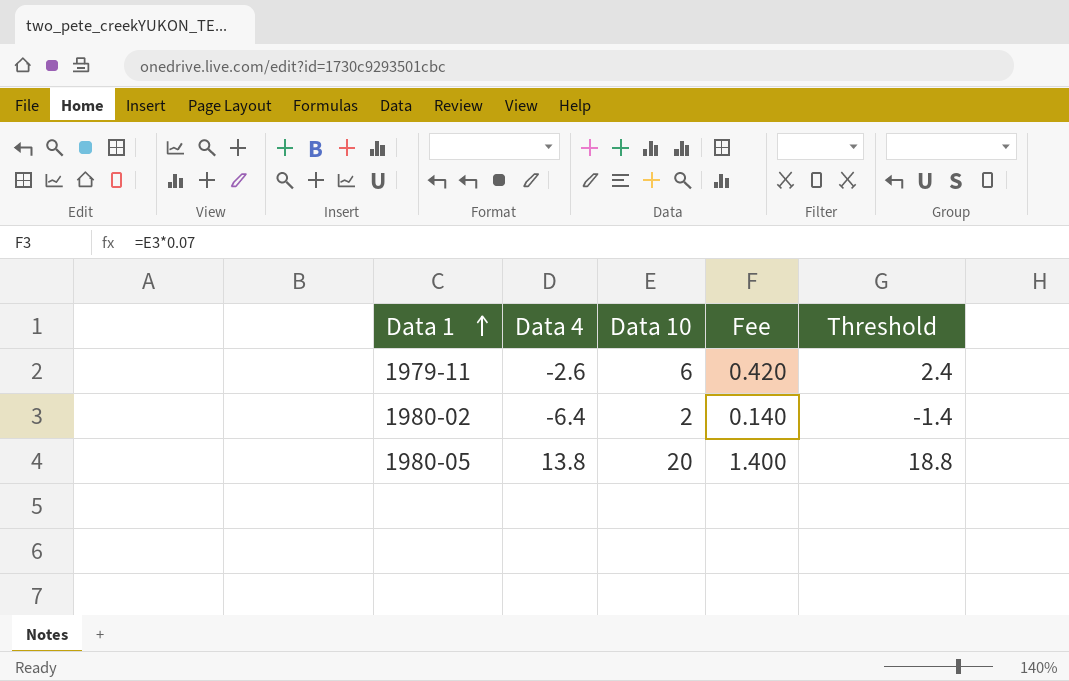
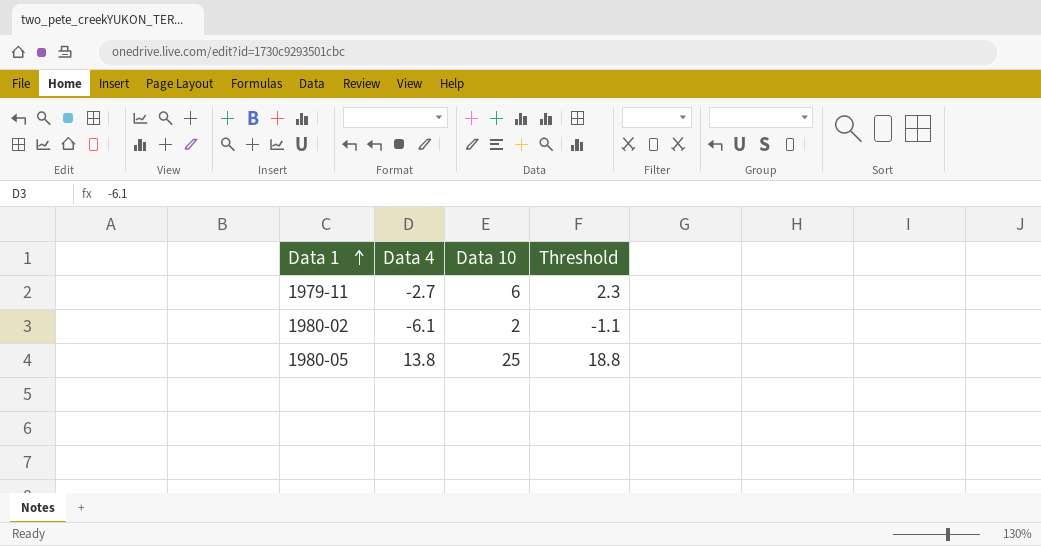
column Fee | formula: [Data 10] * 0.07 -> none
1979-11 | Data 4: -2.6 -> -2.7
1979-11 | Threshold: 2.4 -> 2.3
1980-02 | Data 4: -6.4 -> -6.1
1980-02 | Threshold: -1.4 -> -1.1
1980-05 | Data 10: 20 -> 25

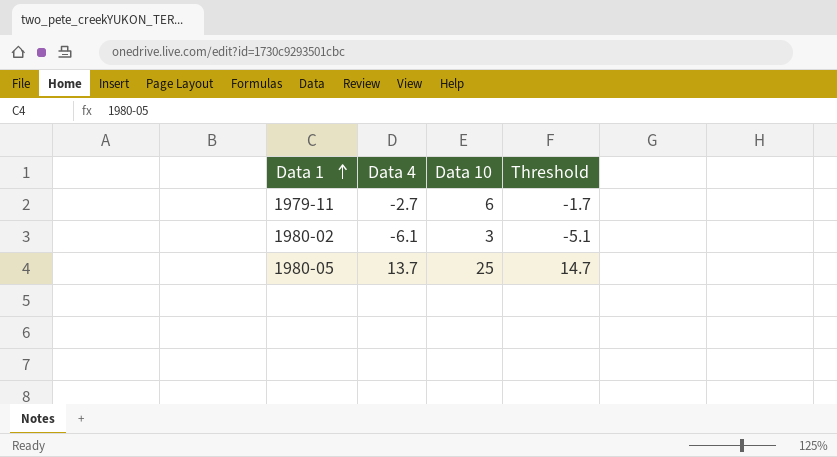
column Threshold | formula: [Data 4] + 5 -> [Data 4] + 1
1980-02 | Data 10: 2 -> 3
1980-05 | Data 4: 13.8 -> 13.7

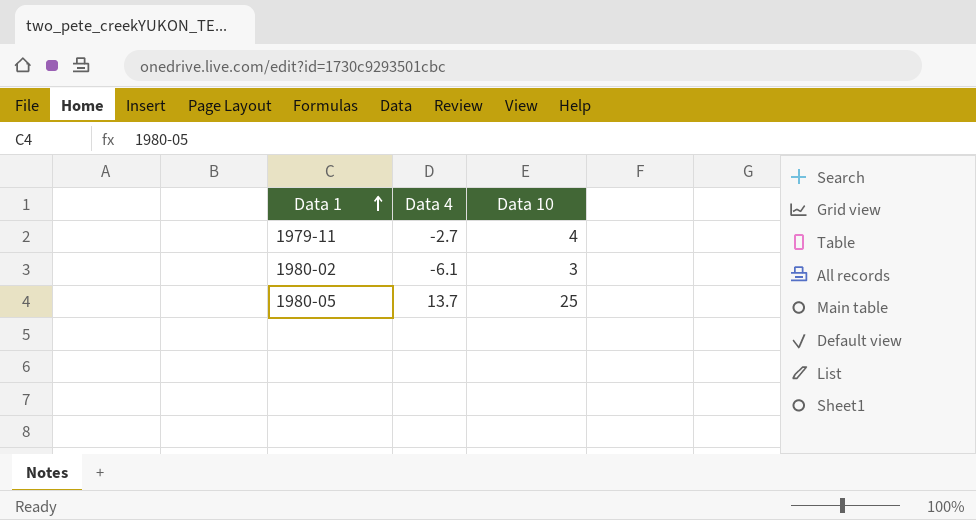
column Threshold | formula: [Data 4] + 1 -> none
1979-11 | Data 10: 6 -> 4

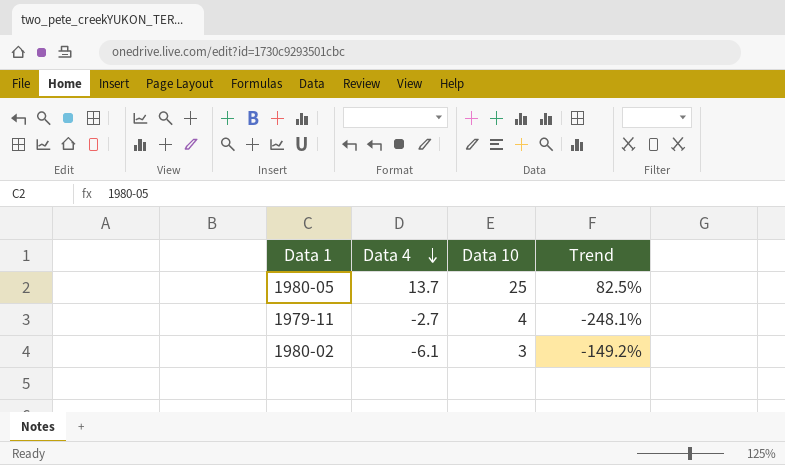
row order: Data 1 ascending -> Data 4 descending
column Trend | formula: none -> ([Data 10] - [Data 4]) / [Data 4]

